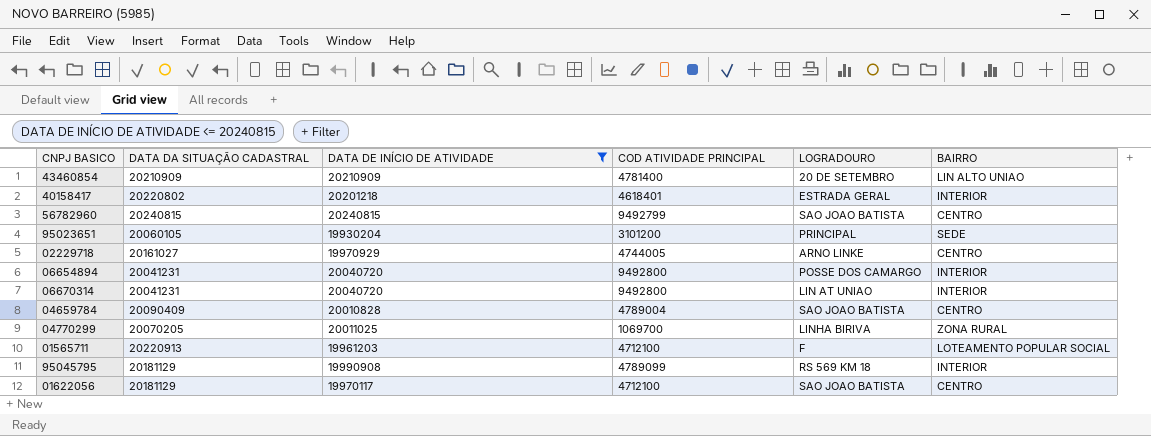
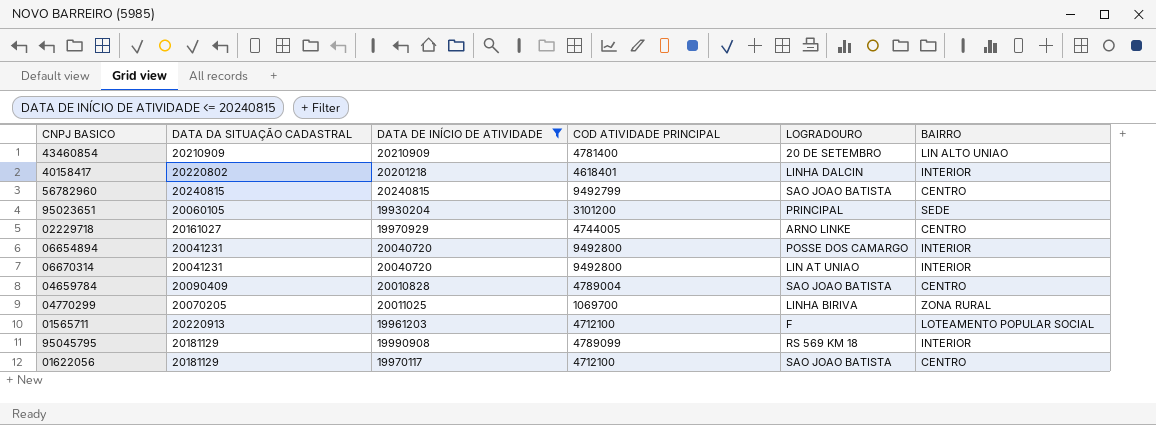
40158417 | LOGRADOURO: ESTRADA GERAL -> LINHA DALCIN

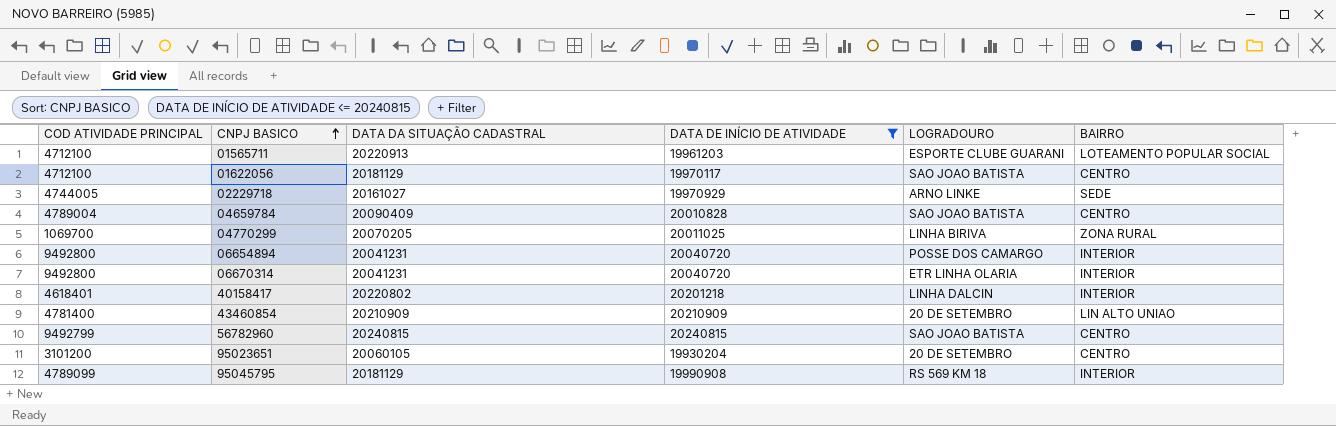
row order: none -> CNPJ BASICO ascending
column COD ATIVIDADE PRINCIPAL | position: 4 -> 1
01565711 | LOGRADOURO: F -> ESPORTE CLUBE GUARANI
02229718 | BAIRRO: CENTRO -> SEDE
06670314 | LOGRADOURO: LIN AT UNIAO -> ETR LINHA OLARIA
95023651 | LOGRADOURO: PRINCIPAL -> 20 DE SETEMBRO
95023651 | BAIRRO: SEDE -> CENTRO

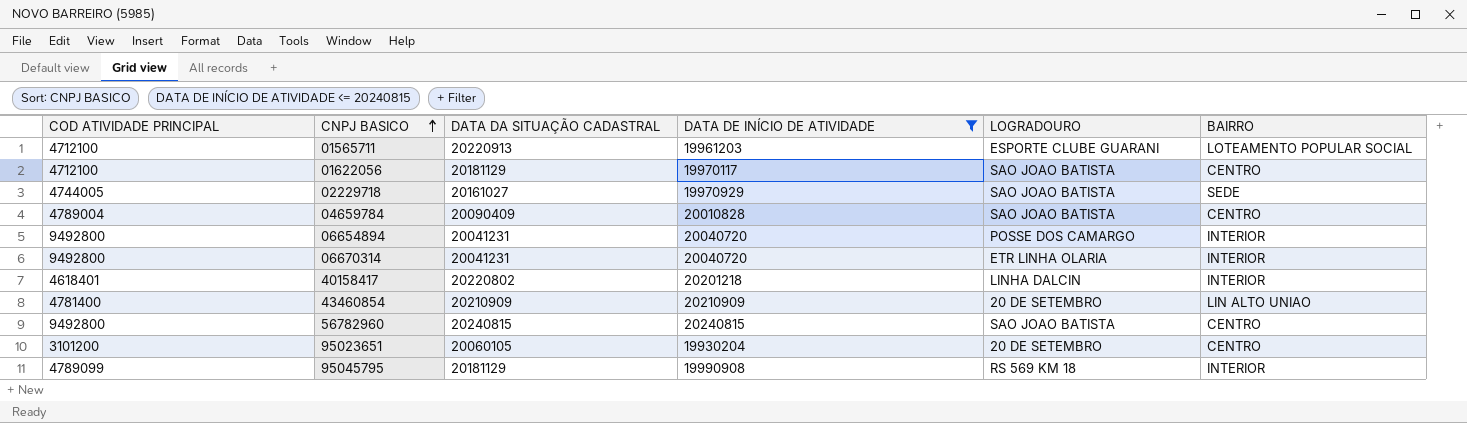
row 04770299: 1069700 | 20070205 | 20011025 | LINHA BIRIVA | ZONA RURAL -> none
02229718 | LOGRADOURO: ARNO LINKE -> SAO JOAO BATISTA
56782960 | COD ATIVIDADE PRINCIPAL: 9492799 -> 9492800

